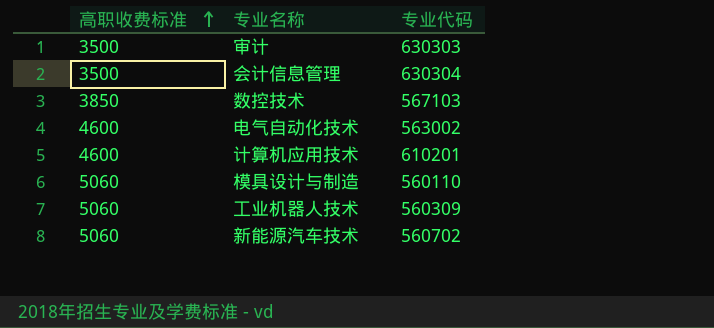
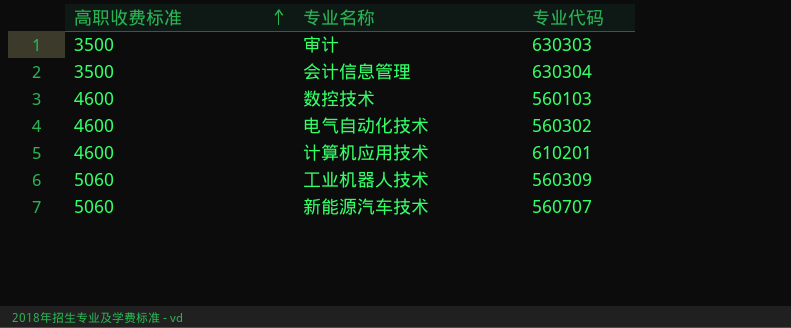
row 模具设计与制造: 5060 | 560110 -> none
数控技术 | 高职收费标准: 3850 -> 4600
数控技术 | 专业代码: 567103 -> 560103
电气自动化技术 | 专业代码: 563002 -> 560302
新能源汽车技术 | 专业代码: 560702 -> 560707

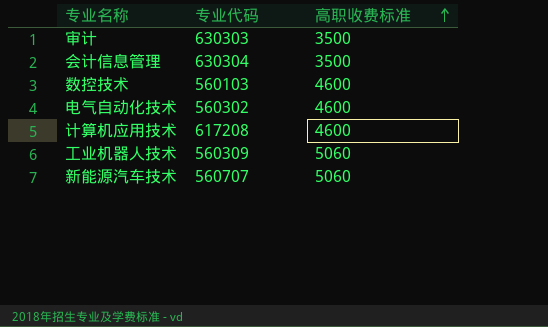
column 高职收费标准 | position: 1 -> 3
计算机应用技术 | 专业代码: 610201 -> 617208

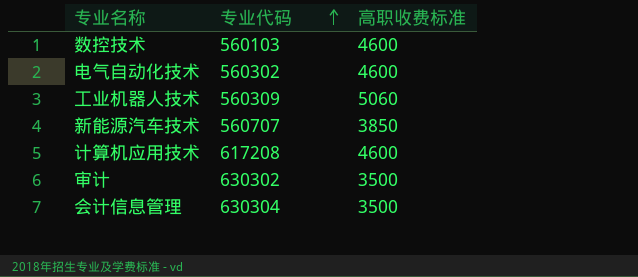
row order: 高职收费标准 ascending -> 专业代码 ascending
新能源汽车技术 | 高职收费标准: 5060 -> 3850
审计 | 专业代码: 630303 -> 630302

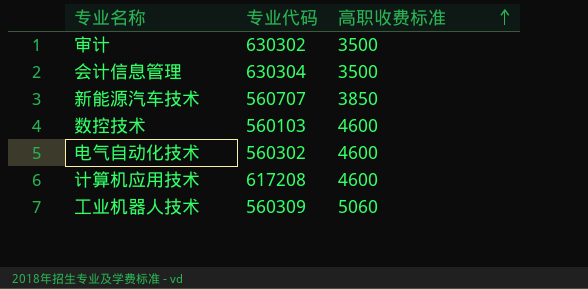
row order: 专业代码 ascending -> 高职收费标准 ascending

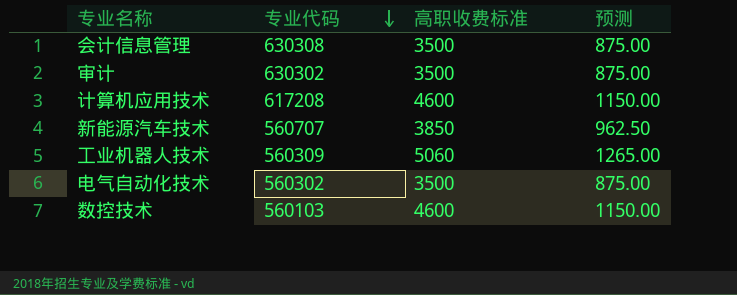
row order: 高职收费标准 ascending -> 专业代码 descending
column 预测 | formula: none -> [高职收费标准] * 0.25
会计信息管理 | 专业代码: 630304 -> 630308
电气自动化技术 | 高职收费标准: 4600 -> 3500

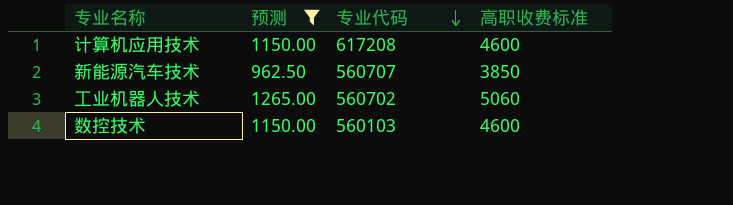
filter: none -> 预测 != 875.00
column 预测 | position: 4 -> 2
工业机器人技术 | 专业代码: 560309 -> 560702

